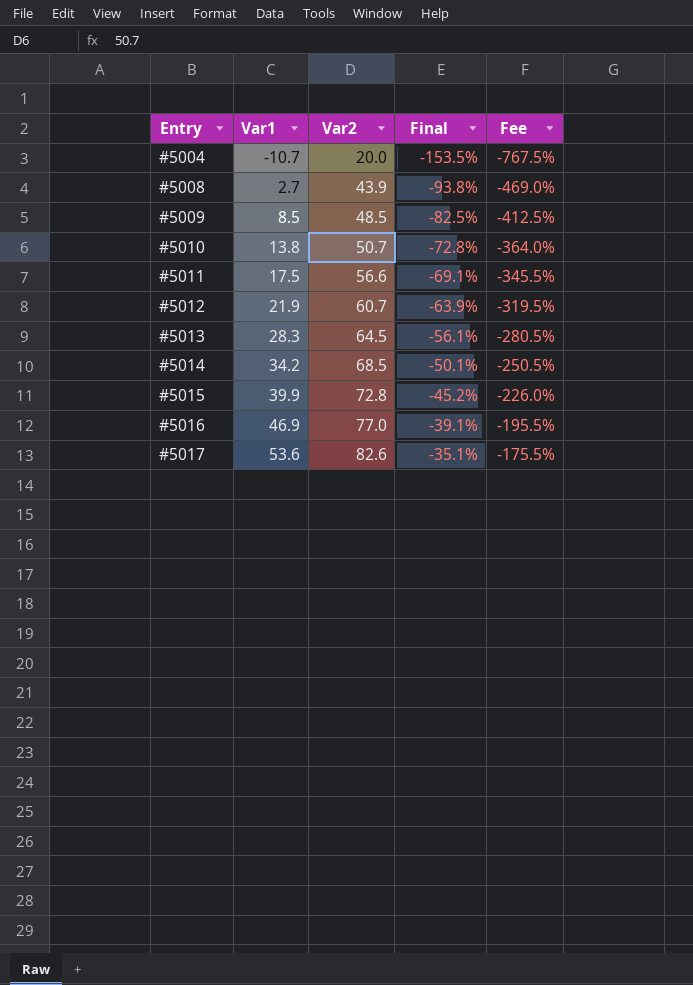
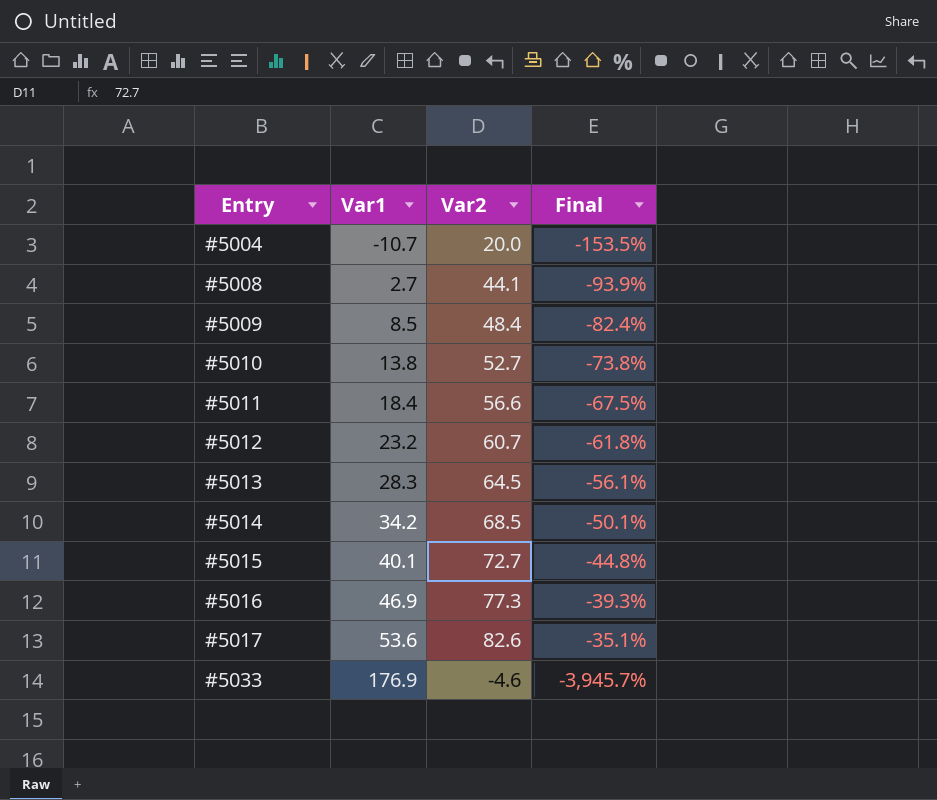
column Fee | formula: [Final] * 5 -> none
#5008 | Var2: 43.9 -> 44.1
#5008 | Final: -93.8% -> -93.9%
#5009 | Var2: 48.5 -> 48.4
#5009 | Final: -82.5% -> -82.4%
#5010 | Var2: 50.7 -> 52.7
#5010 | Final: -72.8% -> -73.8%
#5011 | Var1: 17.5 -> 18.4
#5011 | Final: -69.1% -> -67.5%
#5012 | Var1: 21.9 -> 23.2
#5012 | Final: -63.9% -> -61.8%
#5015 | Var1: 39.9 -> 40.1
#5015 | Var2: 72.8 -> 72.7
#5015 | Final: -45.2% -> -44.8%
#5016 | Var2: 77.0 -> 77.3
#5016 | Final: -39.1% -> -39.3%
row #5033: none -> 176.9 | -4.6 | -3,945.7%

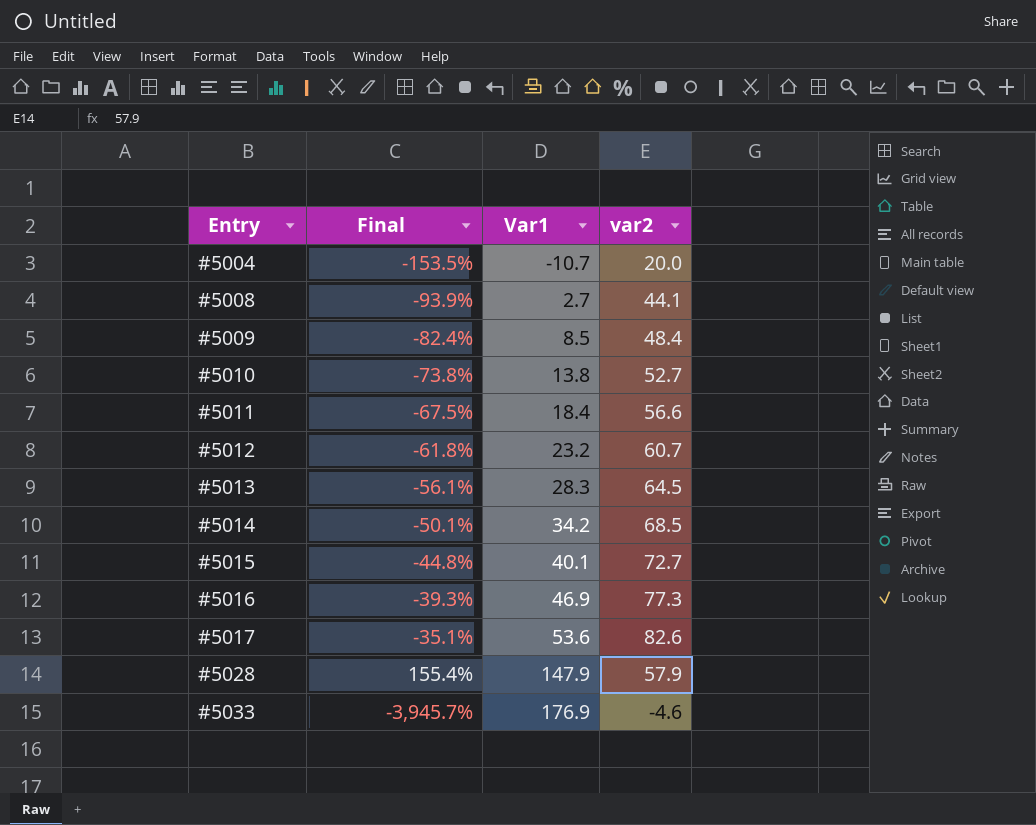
column Final | position: 4 -> 2
column name: Var2 -> var2
row #5028: none -> 155.4% | 147.9 | 57.9

